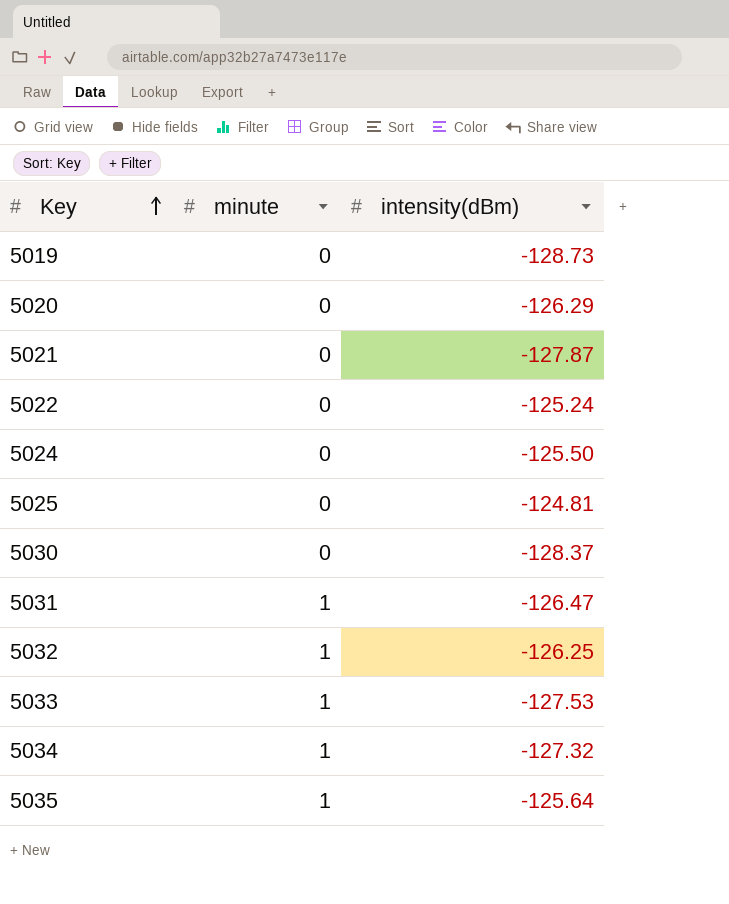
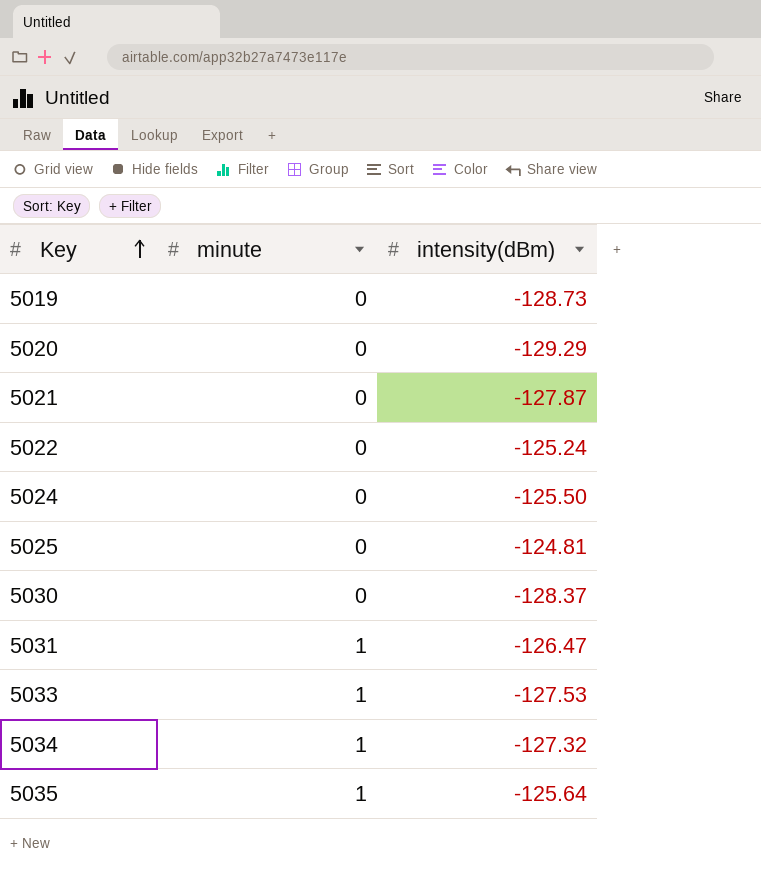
row 5032: 1 | -126.25 -> none
5020 | intensity(dBm): -126.29 -> -129.29

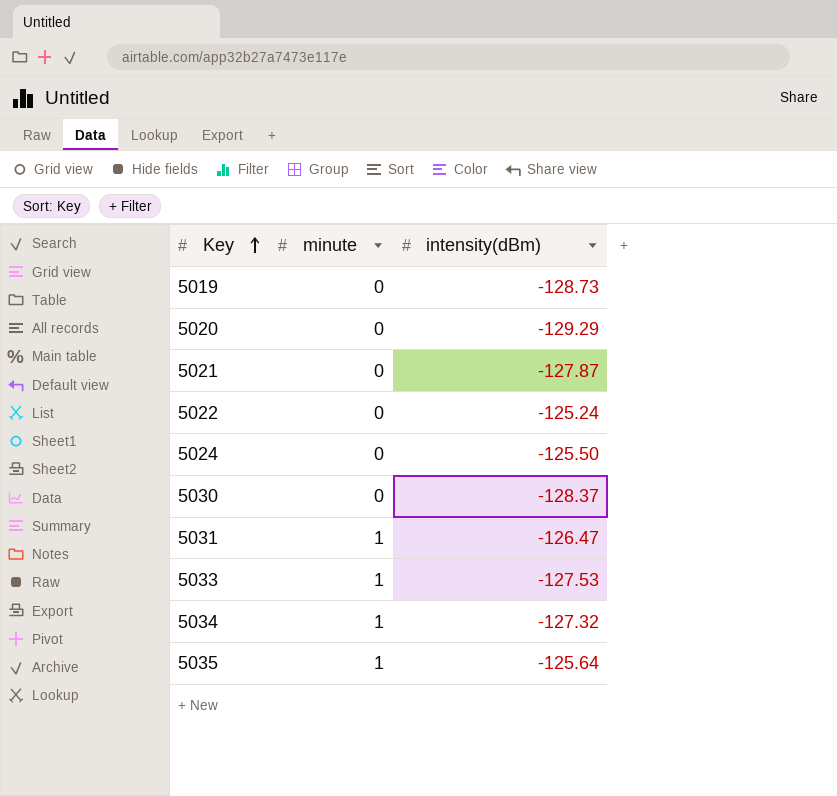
row 5025: 0 | -124.81 -> none

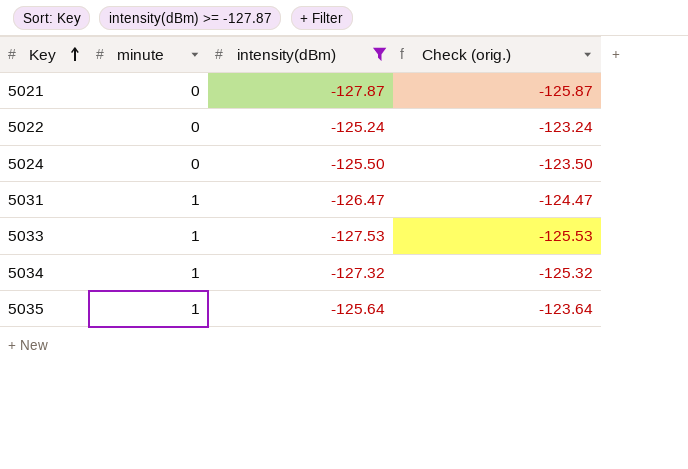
filter: none -> intensity(dBm) >= -127.87
column Check (orig.) | formula: none -> [intensity(dBm)] + 2

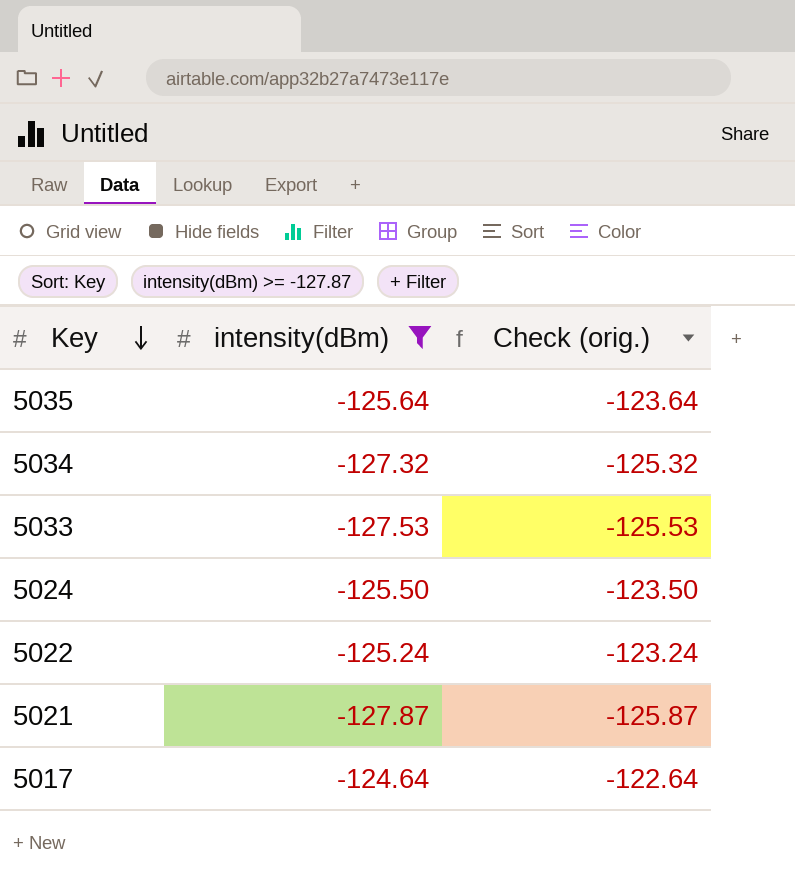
row order: Key ascending -> Key descending
column minute | position: 2 -> none
row 5031: 1 | -126.47 | -124.47 -> none
row 5017: none -> -124.64 | -122.64

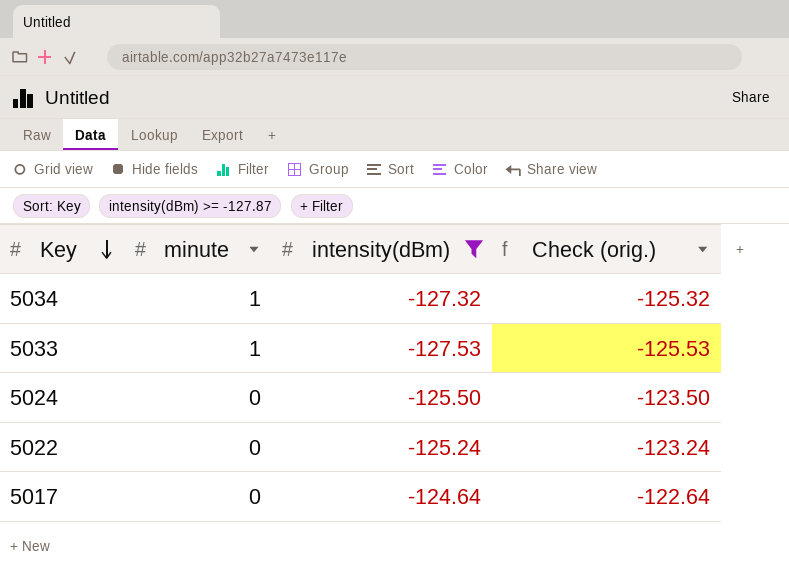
column minute | position: none -> 2
row 5035: -125.64 | -123.64 -> none
row 5021: -127.87 | -125.87 -> none

